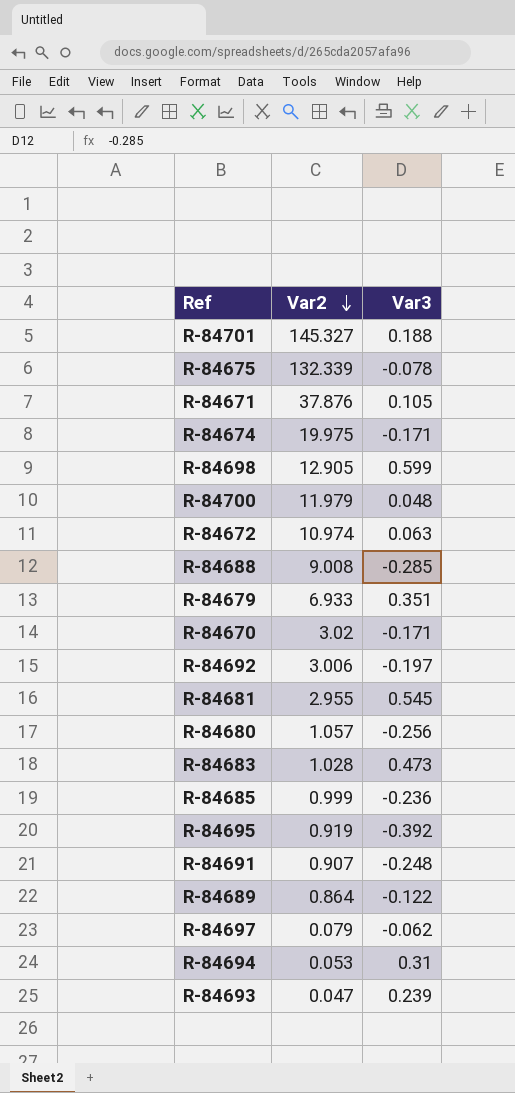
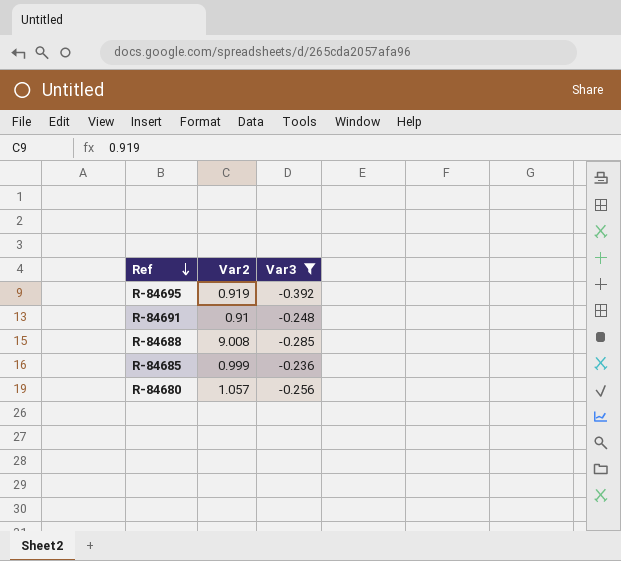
filter: none -> Var3 <= -0.236
row order: Var2 descending -> Ref descending
R-84691 | Var2: 0.907 -> 0.91

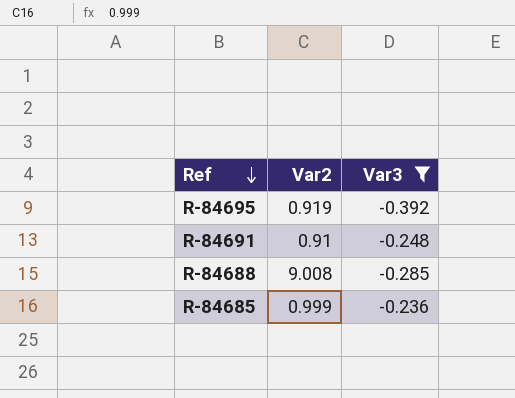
row R-84680: 1.057 | -0.256 -> none

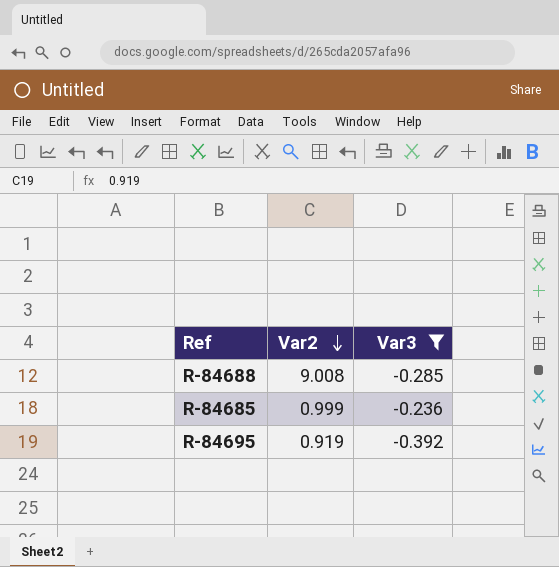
row order: Ref descending -> Var2 descending
row R-84691: 0.91 | -0.248 -> none

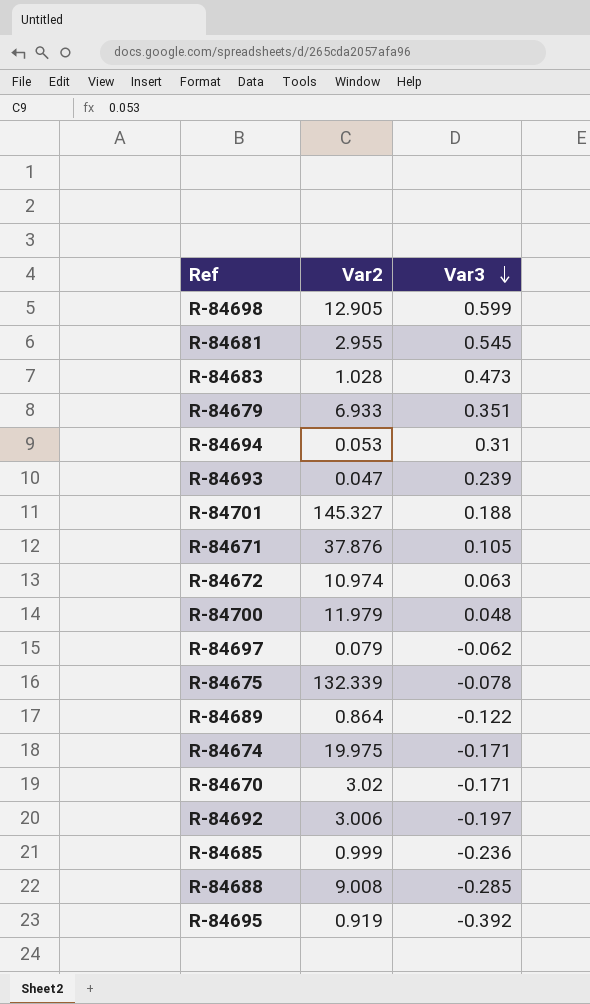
filter: Var3 <= -0.236 -> none
row order: Var2 descending -> Var3 descending

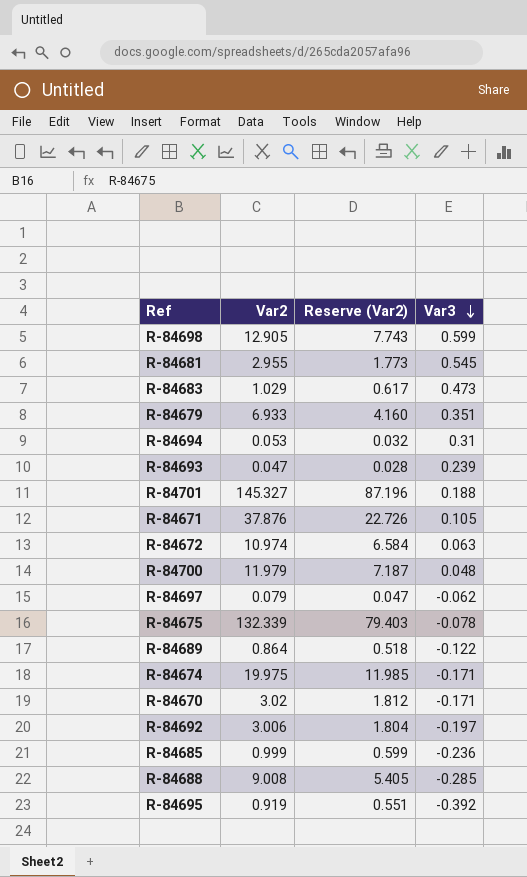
column Reserve (Var2) | formula: none -> [Var2] * 0.6
R-84683 | Var2: 1.028 -> 1.029

